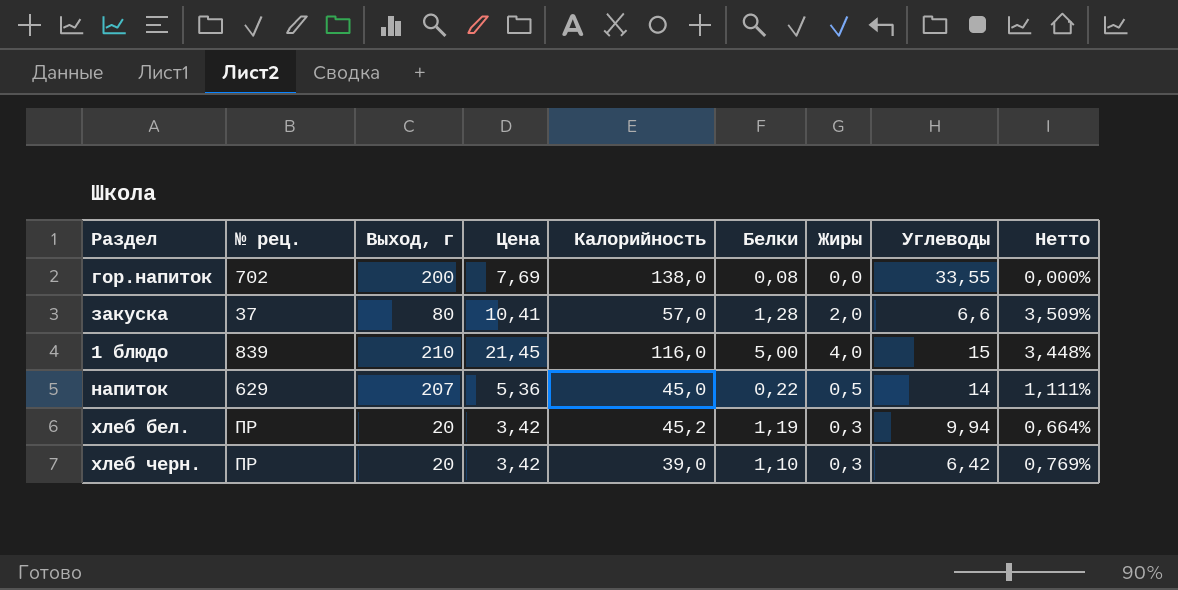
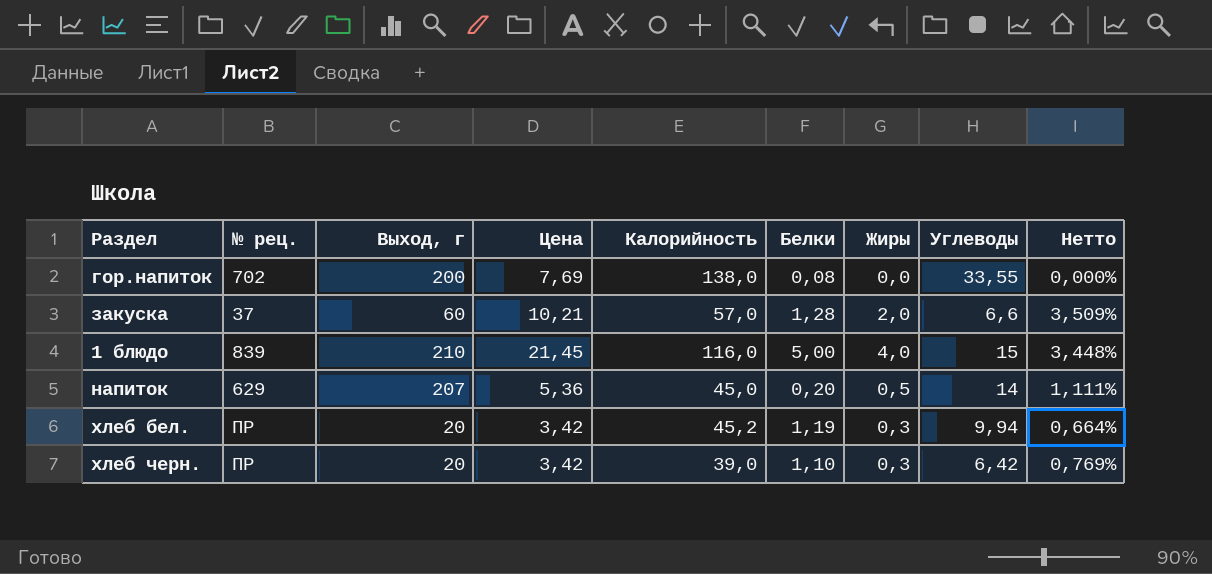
закуска | Выход, г: 80 -> 60
закуска | Цена: 10,41 -> 10,21
напиток | Белки: 0,22 -> 0,20

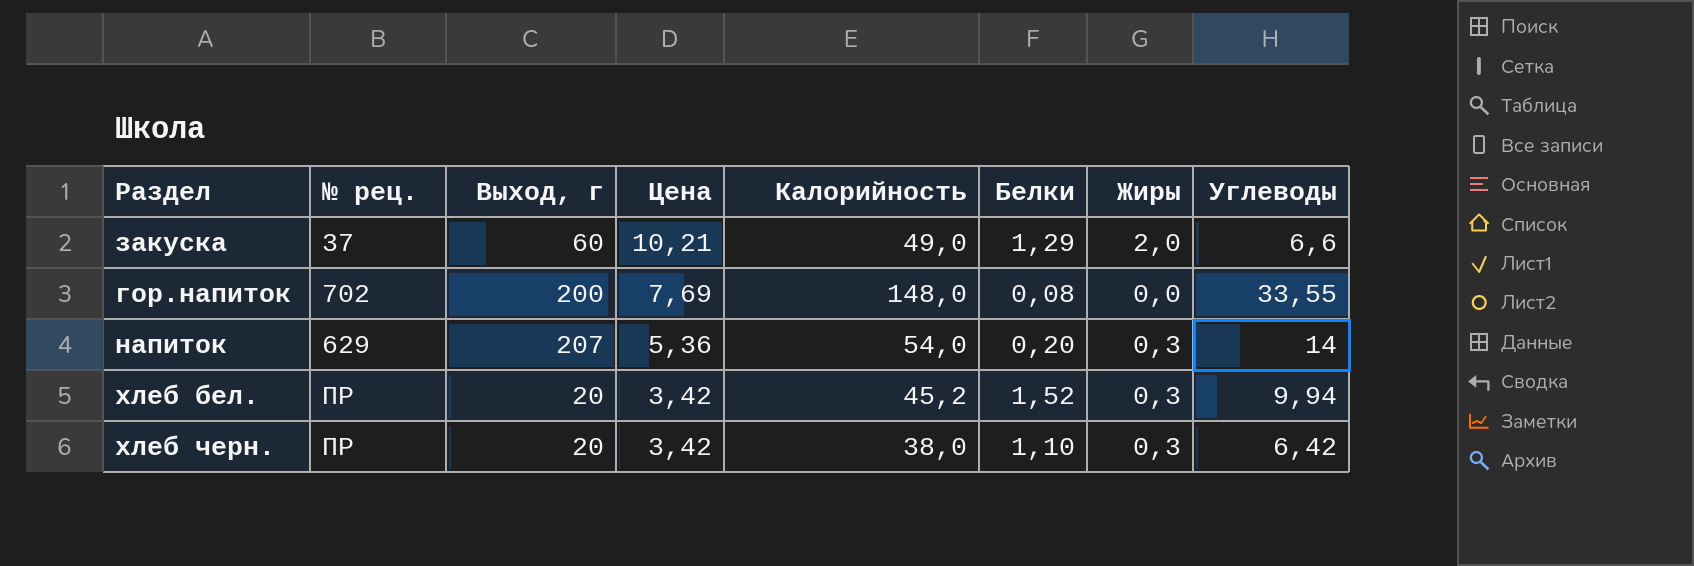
row order: none -> Цена descending
column Нетто | formula: [Жиры] / [Калорийность] -> none
row 1 блюдо: 839 | 210 | 21,45 | 116,0 | 5,00 | 4,0 | 15 | 3,448% -> none
закуска | Калорийность: 57,0 -> 49,0
закуска | Белки: 1,28 -> 1,29
гор.напиток | Калорийность: 138,0 -> 148,0
напиток | Калорийность: 45,0 -> 54,0
напиток | Жиры: 0,5 -> 0,3
хлеб бел. | Белки: 1,19 -> 1,52
хлеб черн. | Калорийность: 39,0 -> 38,0

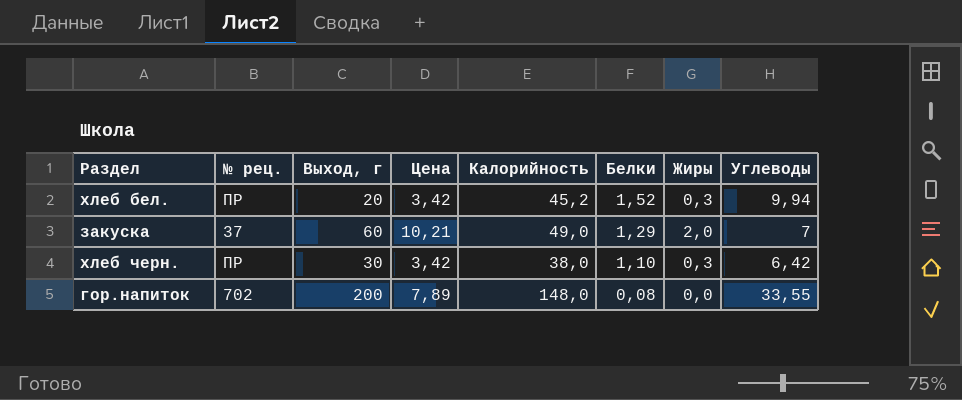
row order: Цена descending -> Белки descending
row напиток: 629 | 207 | 5,36 | 54,0 | 0,20 | 0,3 | 14 -> none
закуска | Углеводы: 6,6 -> 7
хлеб черн. | Выход, г: 20 -> 30
гор.напиток | Цена: 7,69 -> 7,89

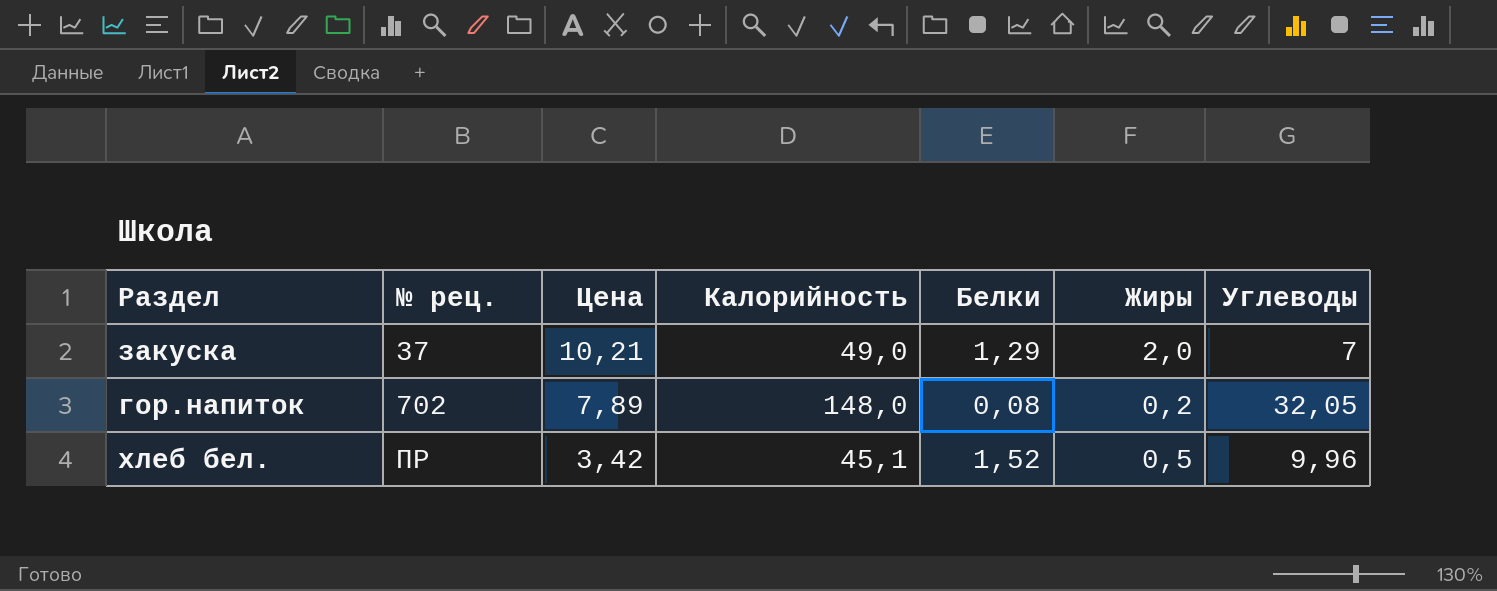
row order: Белки descending -> № рец. ascending
column Выход, г | position: 3 -> none
row хлеб черн.: ПР | 30 | 3,42 | 38,0 | 1,10 | 0,3 | 6,42 -> none
гор.напиток | Жиры: 0,0 -> 0,2
гор.напиток | Углеводы: 33,55 -> 32,05
хлеб бел. | Калорийность: 45,2 -> 45,1
хлеб бел. | Жиры: 0,3 -> 0,5
хлеб бел. | Углеводы: 9,94 -> 9,96

